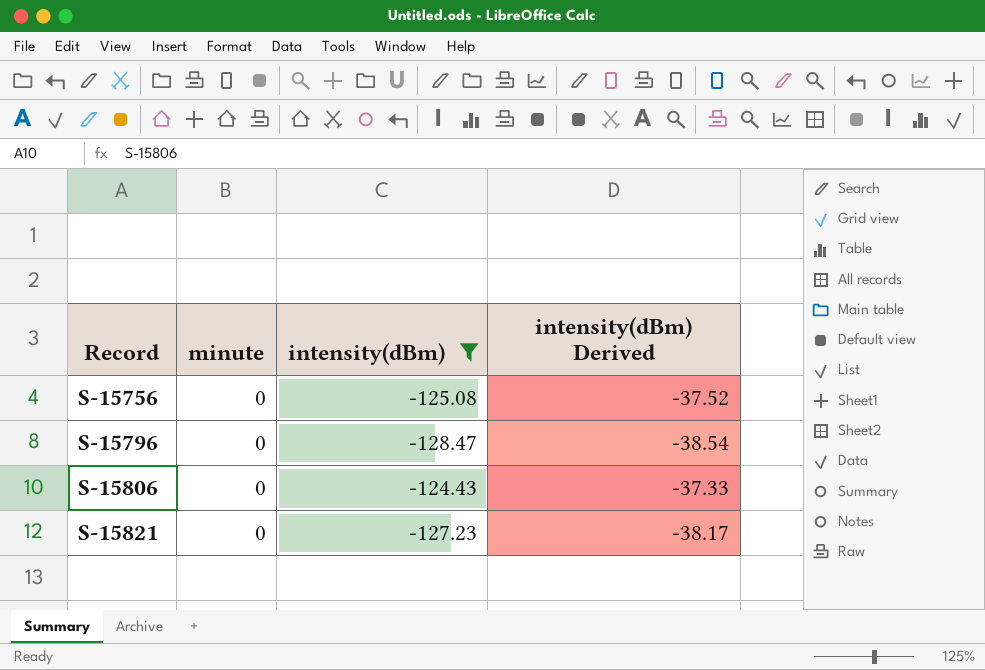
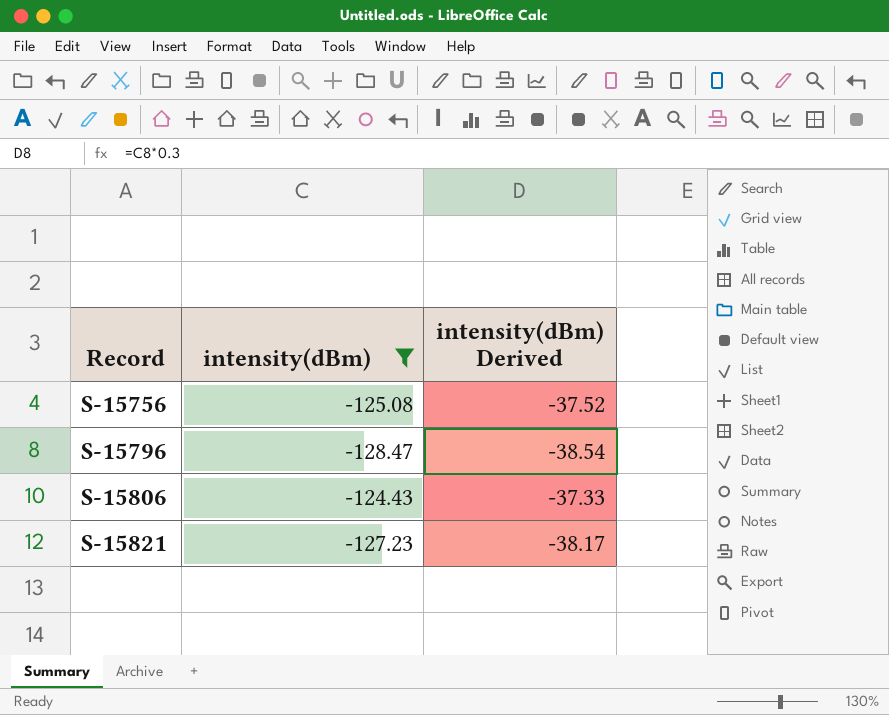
column minute | position: 2 -> none

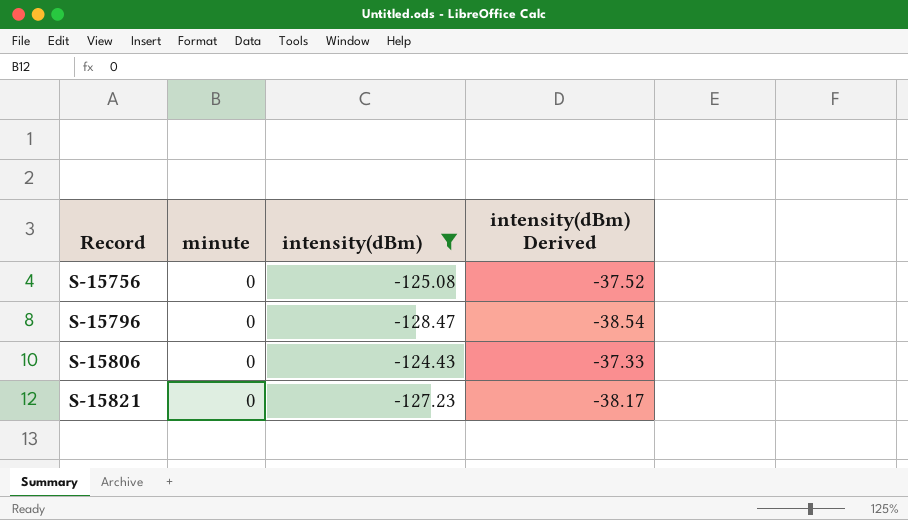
column minute | position: none -> 2

